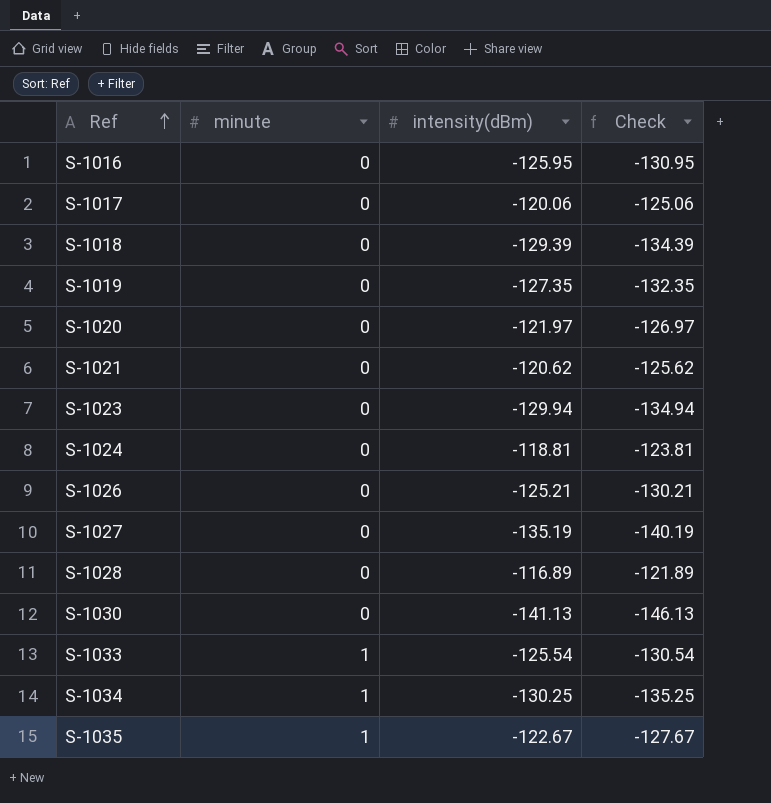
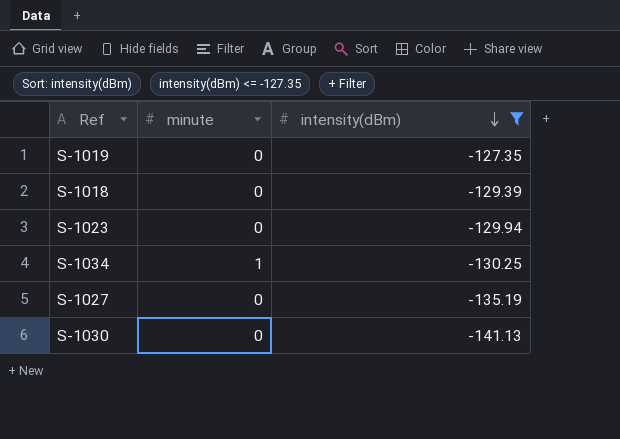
filter: none -> intensity(dBm) <= -127.35
row order: Ref ascending -> intensity(dBm) descending
column Check | formula: [intensity(dBm)] - 5 -> none

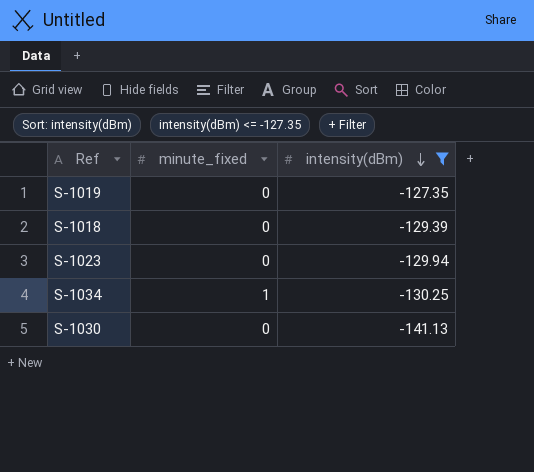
column name: minute -> minute_fixed
row S-1027: 0 | -135.19 -> none

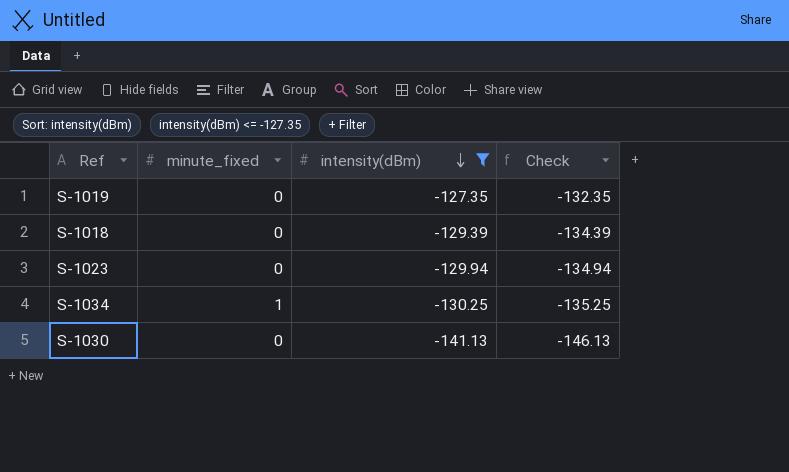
column Check | formula: none -> [intensity(dBm)] - 5

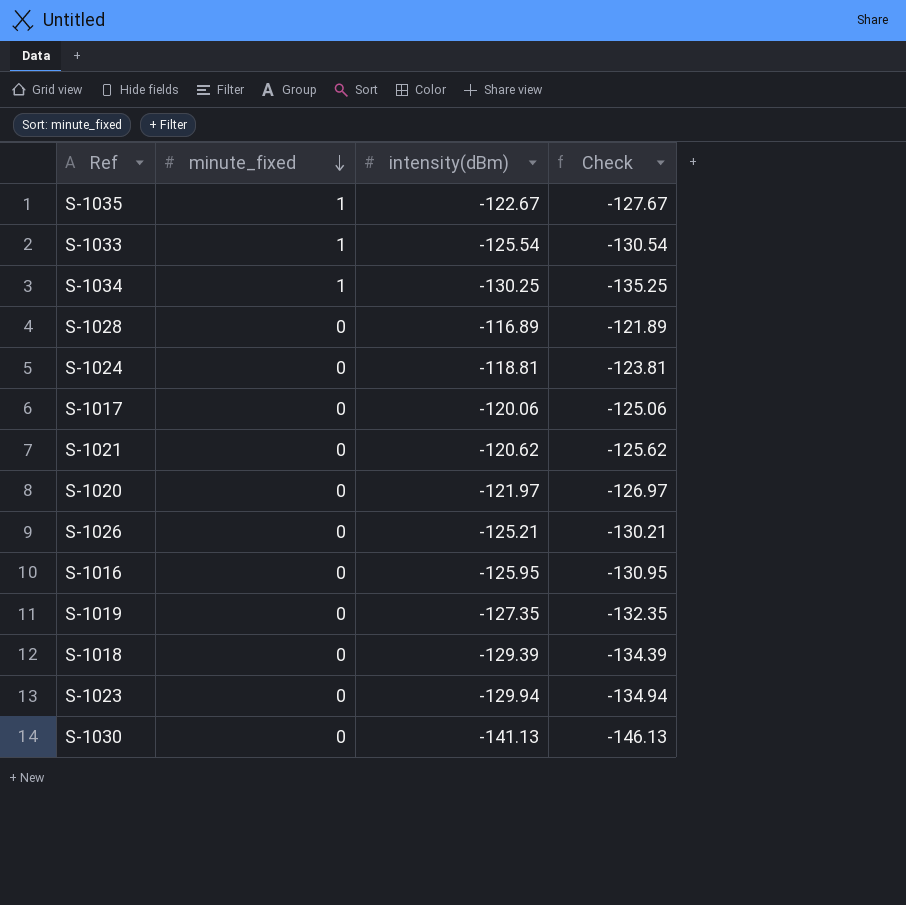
filter: intensity(dBm) <= -127.35 -> none
row order: intensity(dBm) descending -> minute_fixed descending

